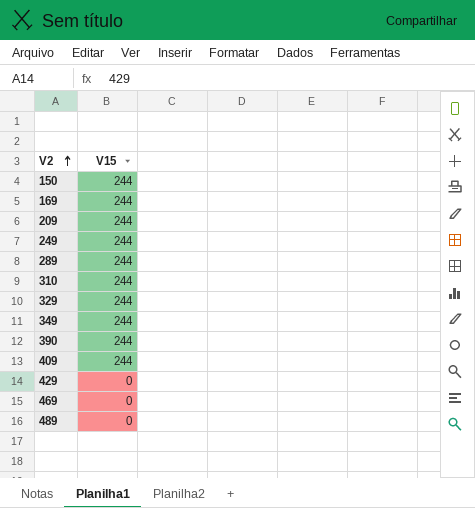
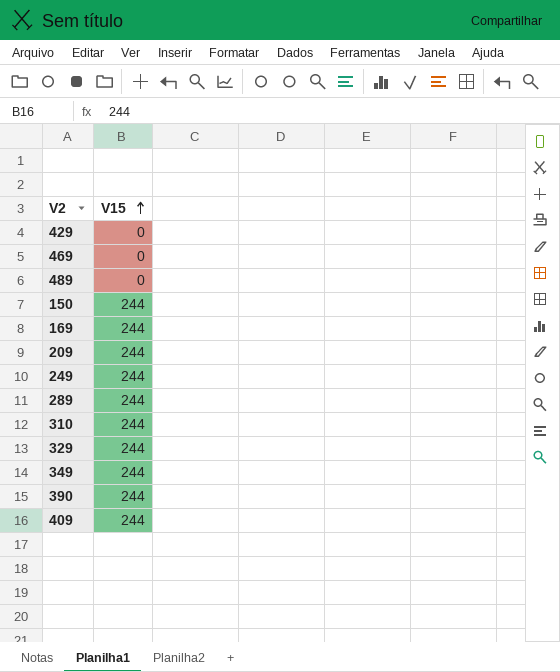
row order: V2 ascending -> V15 ascending

